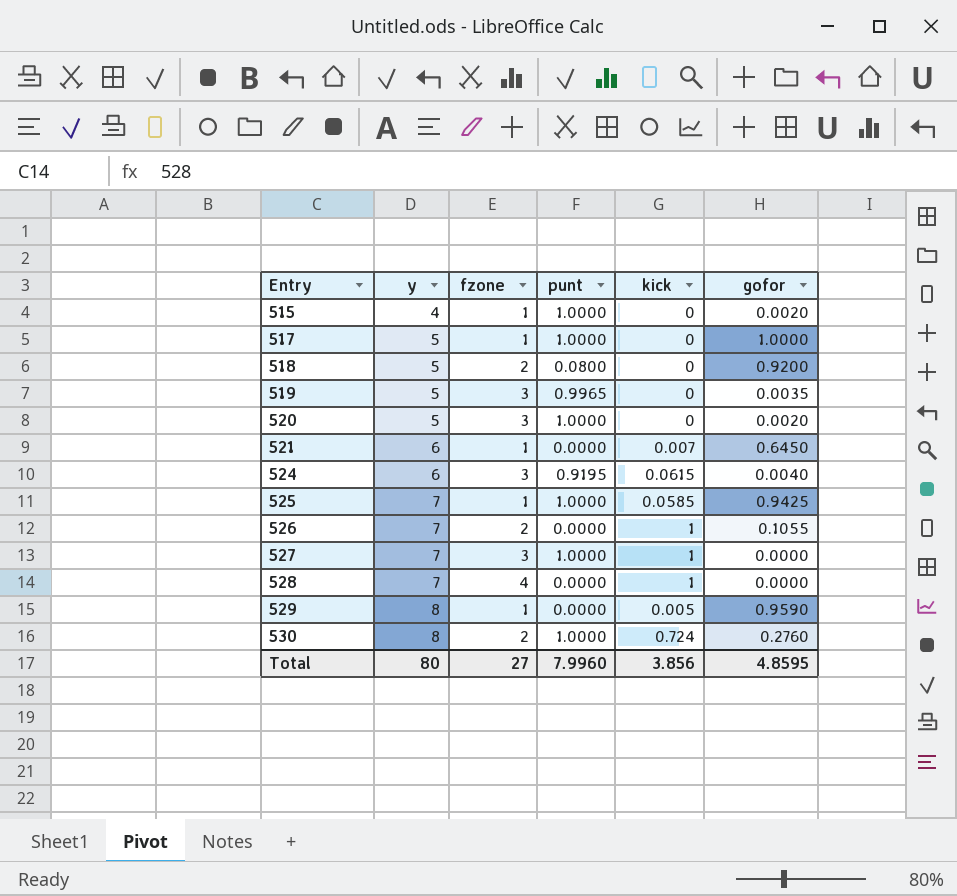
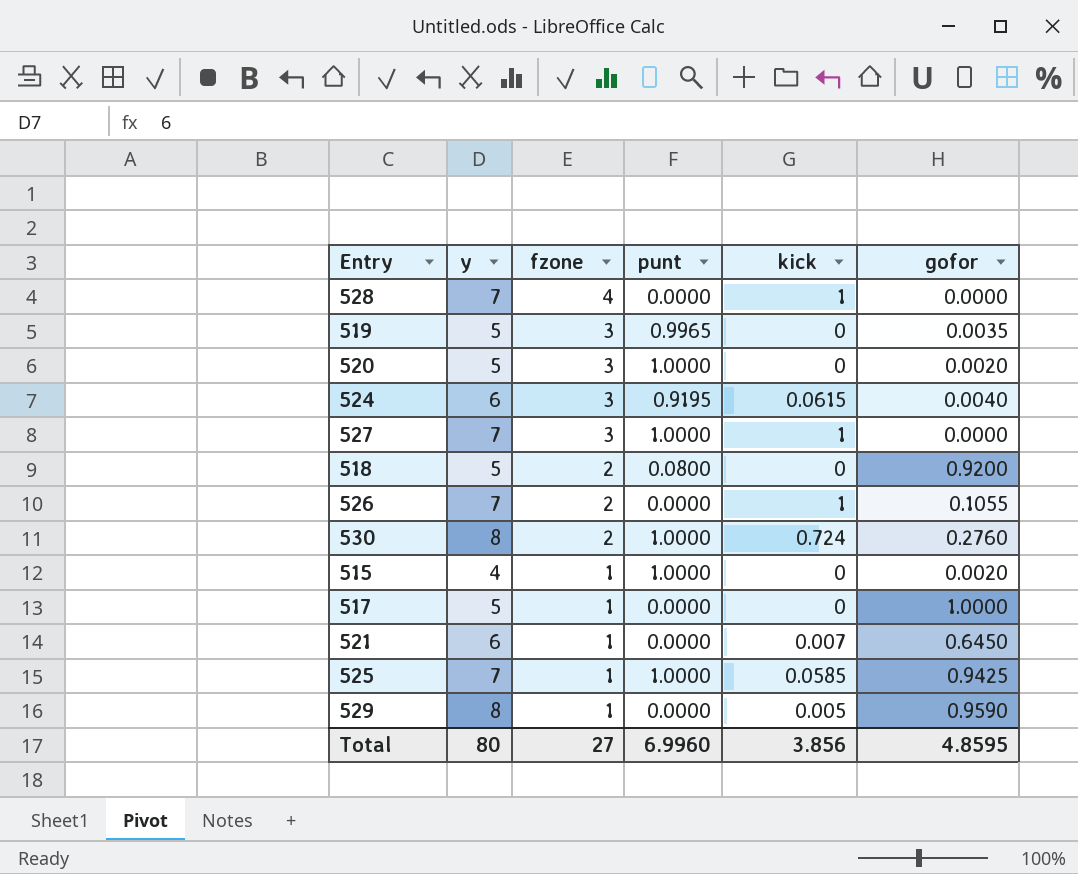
row order: Entry ascending -> fzone descending
517 | punt: 1.0000 -> 0.0000
Total | punt: 7.9960 -> 6.9960

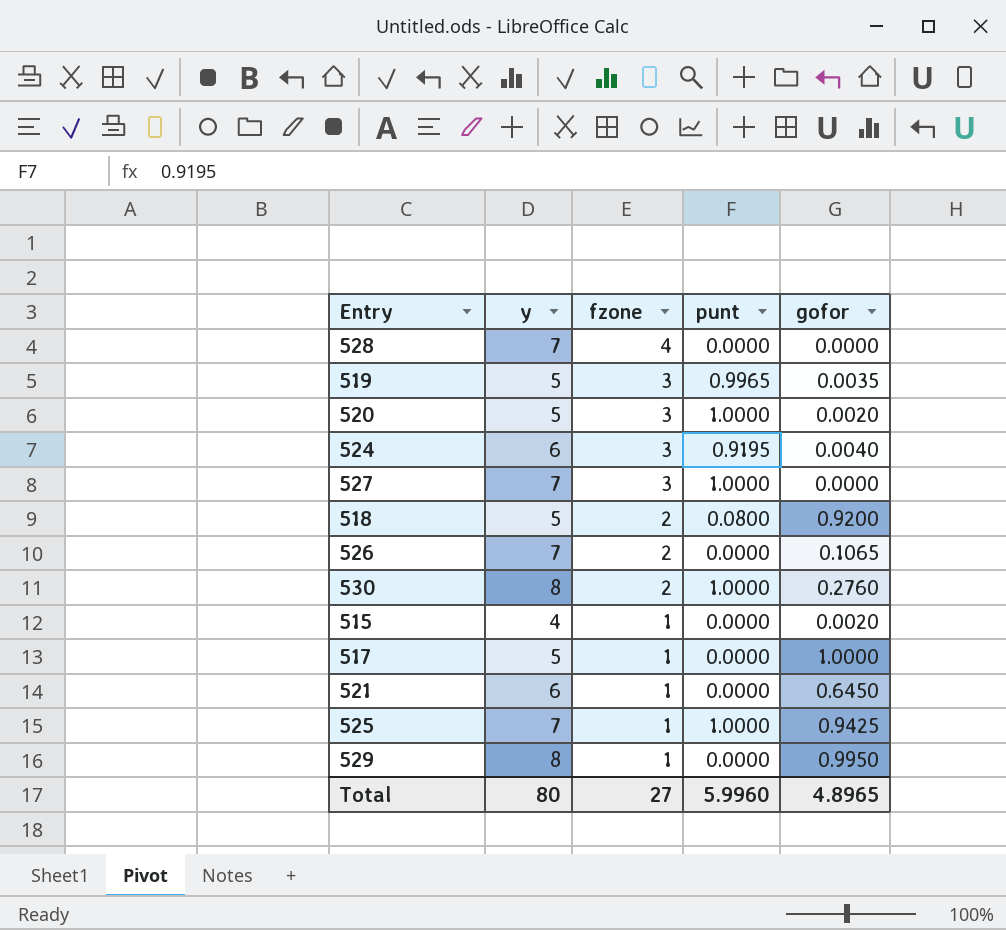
column kick | position: 5 -> none
526 | gofor: 0.1055 -> 0.1065
515 | punt: 1.0000 -> 0.0000
529 | gofor: 0.9590 -> 0.9950
Total | punt: 6.9960 -> 5.9960
Total | gofor: 4.8595 -> 4.8965

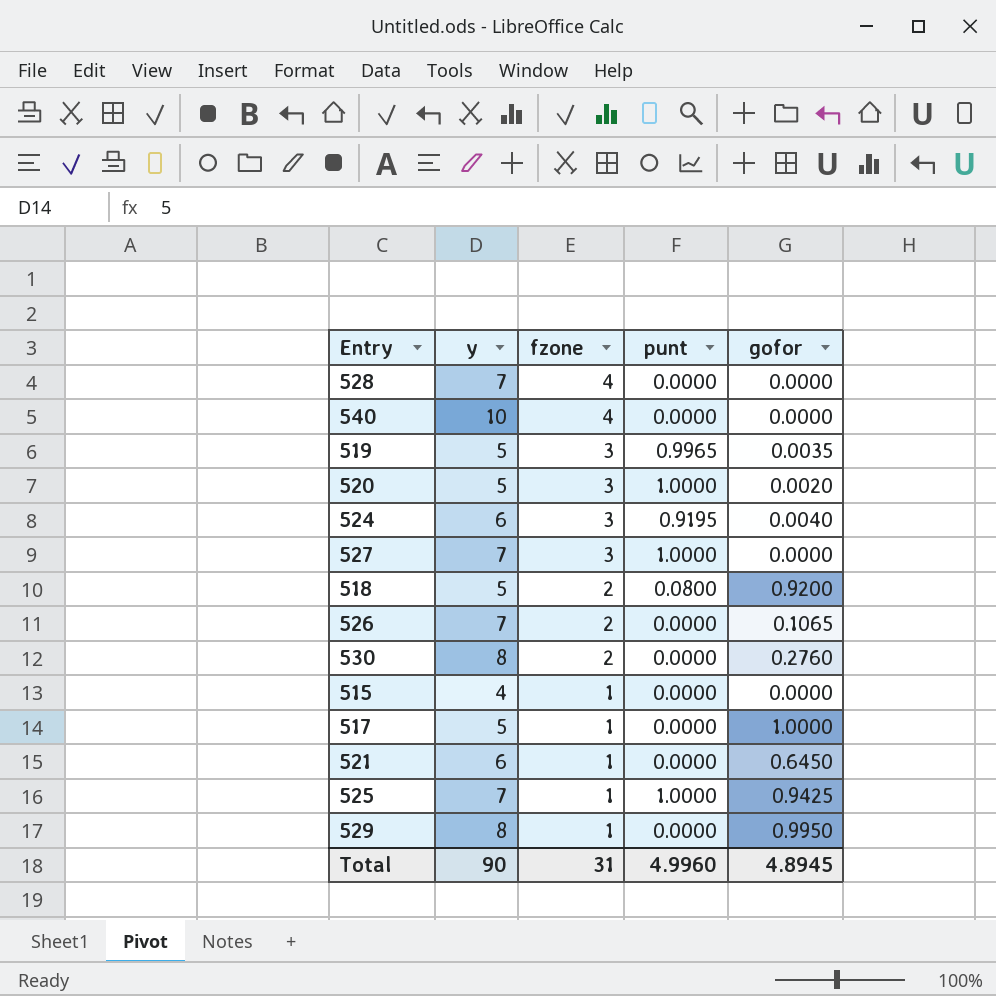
row 540: none -> 10 | 4 | 0.0000 | 0.0000
530 | punt: 1.0000 -> 0.0000
515 | gofor: 0.0020 -> 0.0000
Total | y: 80 -> 90
Total | fzone: 27 -> 31
Total | punt: 5.9960 -> 4.9960
Total | gofor: 4.8965 -> 4.8945

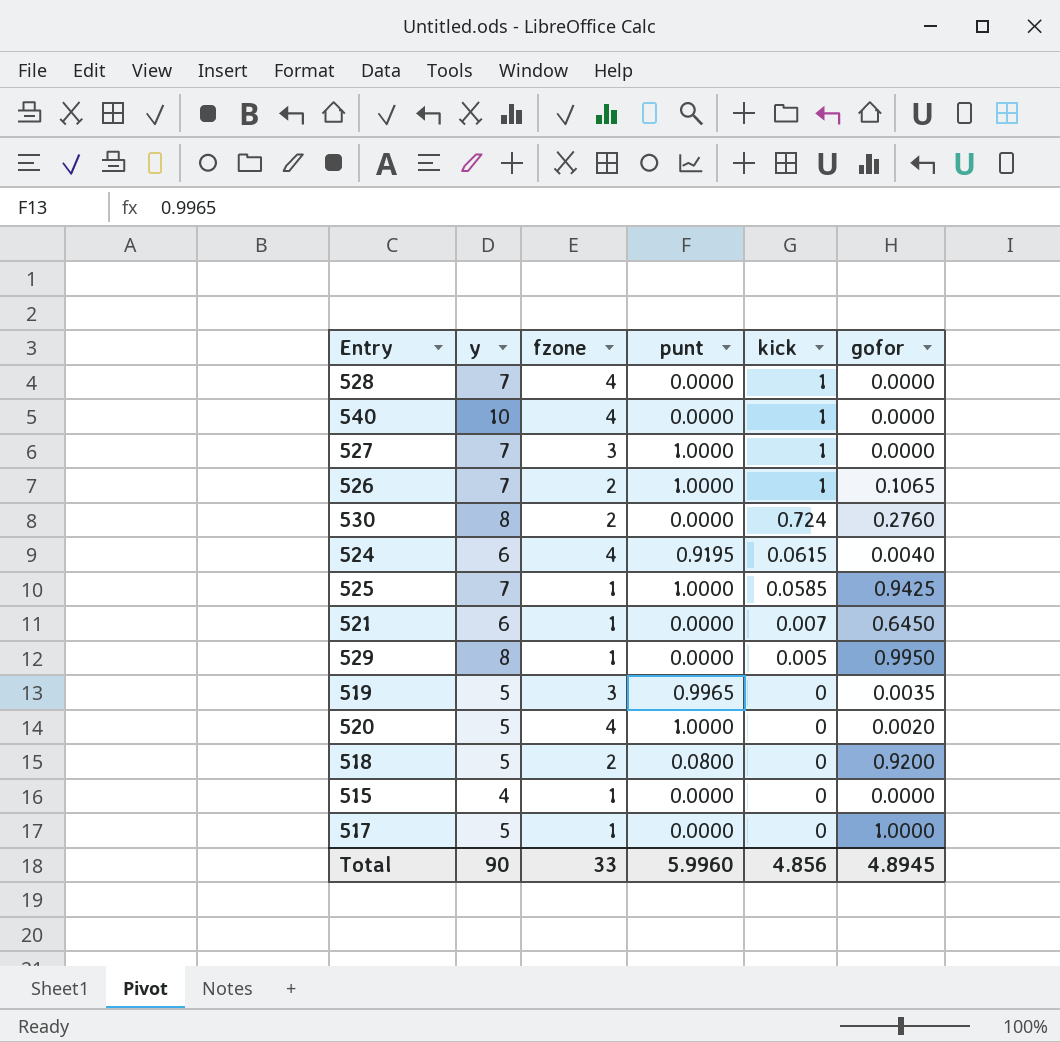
row order: fzone descending -> kick descending
column kick | position: none -> 5
526 | punt: 0.0000 -> 1.0000
524 | fzone: 3 -> 4
520 | fzone: 3 -> 4
Total | fzone: 31 -> 33
Total | punt: 4.9960 -> 5.9960

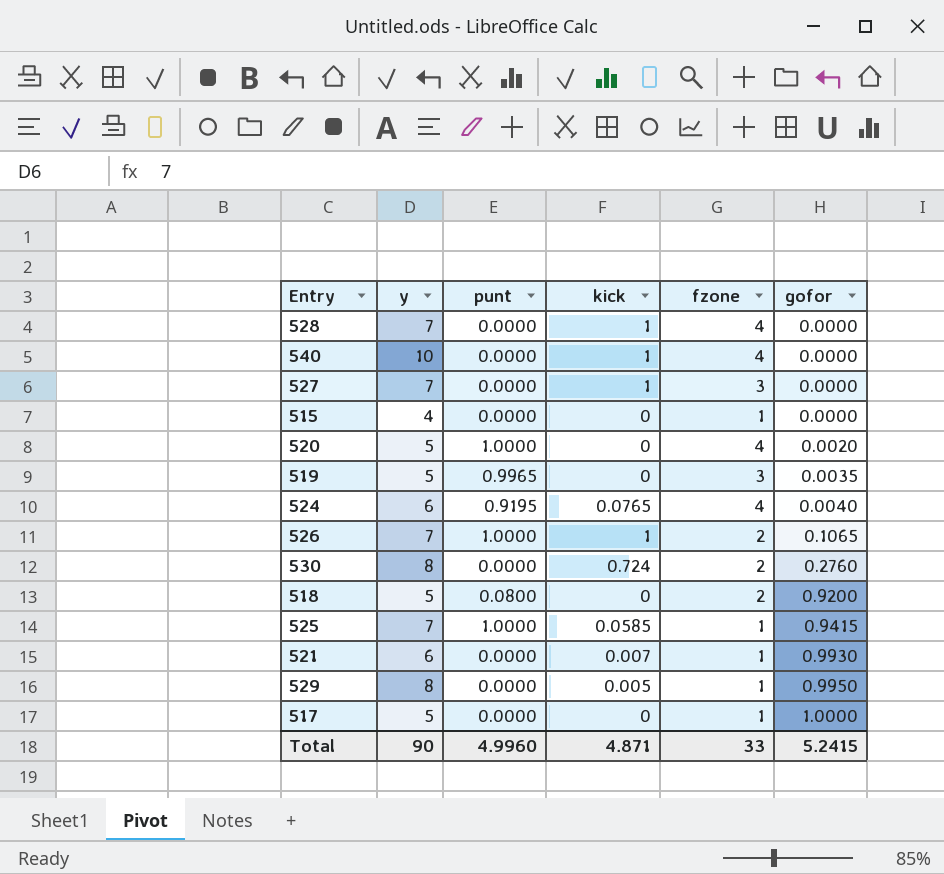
row order: kick descending -> gofor ascending
column fzone | position: 3 -> 5
527 | punt: 1.0000 -> 0.0000
524 | kick: 0.0615 -> 0.0765
525 | gofor: 0.9425 -> 0.9415
521 | gofor: 0.6450 -> 0.9930
Total | punt: 5.9960 -> 4.9960
Total | kick: 4.856 -> 4.871
Total | gofor: 4.8945 -> 5.2415

